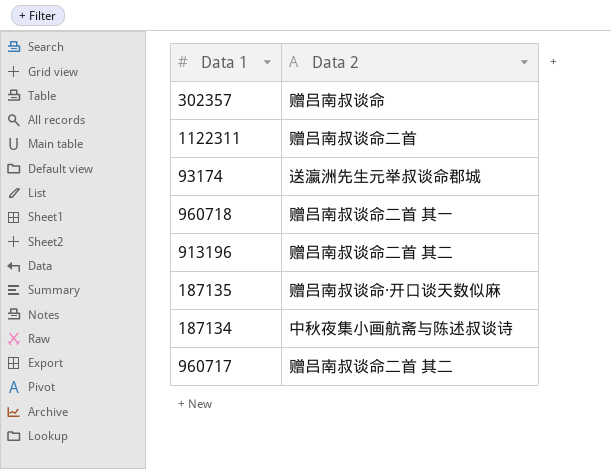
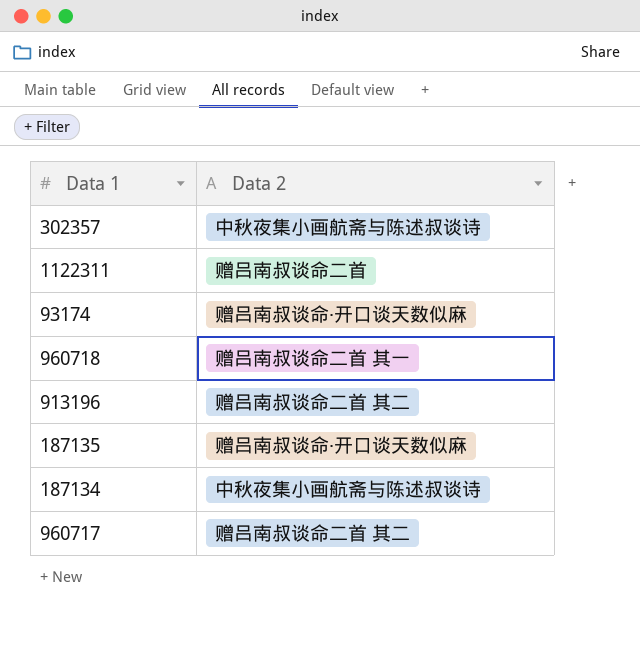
302357 | Data 2: 赠吕南叔谈命 -> 中秋夜集小画航斋与陈述叔谈诗
93174 | Data 2: 送瀛洲先生元举叔谈命郡城 -> 赠吕南叔谈命·开口谈天数似麻

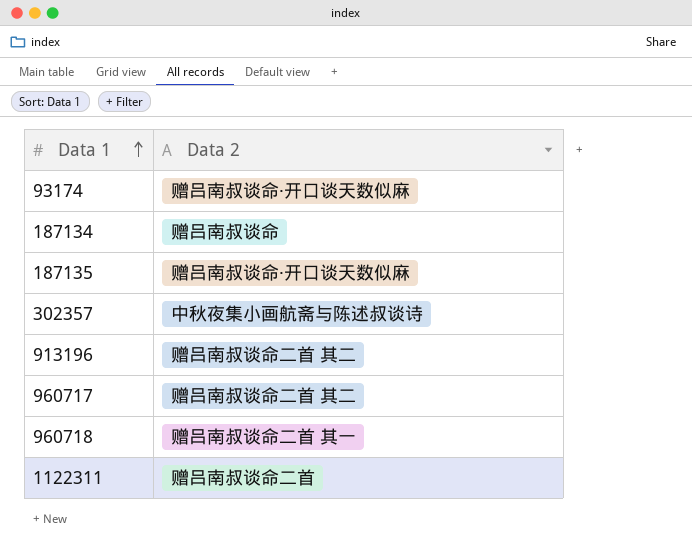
row order: none -> Data 1 ascending
187134 | Data 2: 中秋夜集小画航斋与陈述叔谈诗 -> 赠吕南叔谈命

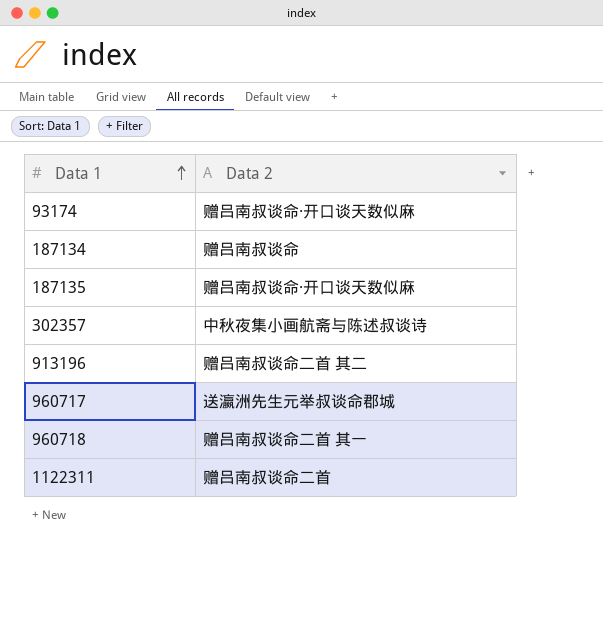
960717 | Data 2: 赠吕南叔谈命二首 其二 -> 送瀛洲先生元举叔谈命郡城

